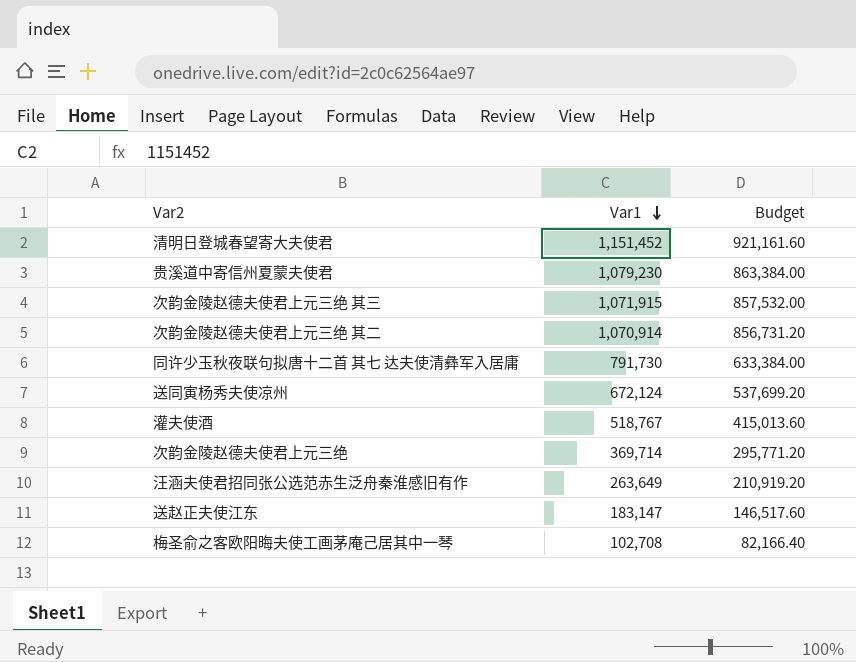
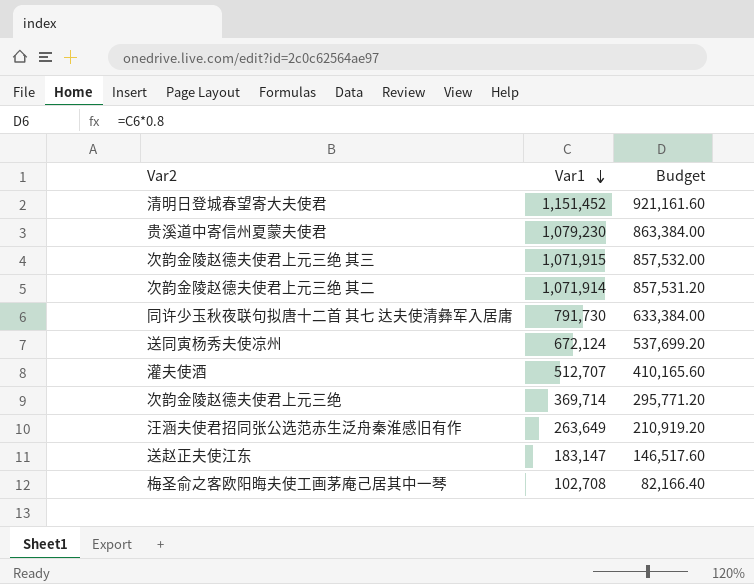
次韵金陵赵德夫使君上元三绝 其二 | Var1: 1,070,914 -> 1,071,914
次韵金陵赵德夫使君上元三绝 其二 | Budget: 856,731.20 -> 857,531.20
灌夫使酒 | Var1: 518,767 -> 512,707
灌夫使酒 | Budget: 415,013.60 -> 410,165.60

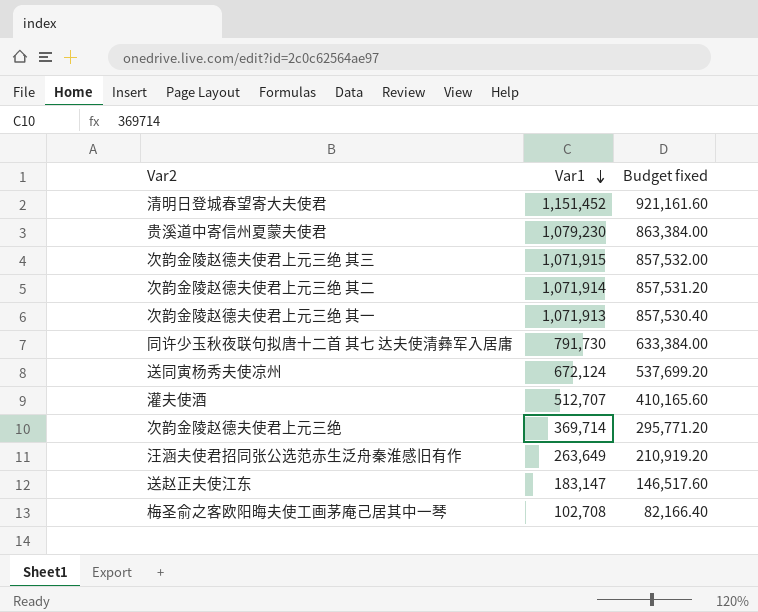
column name: Budget -> Budget fixed
row 次韵金陵赵德夫使君上元三绝 其一: none -> 1,071,913 | 857,530.40

